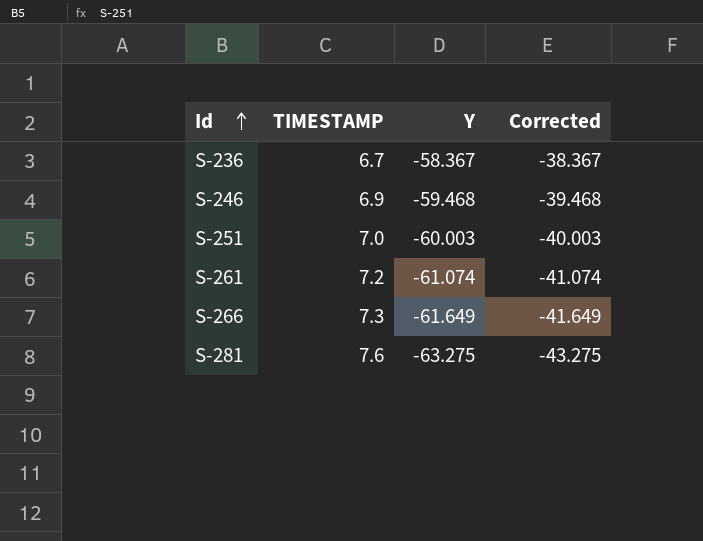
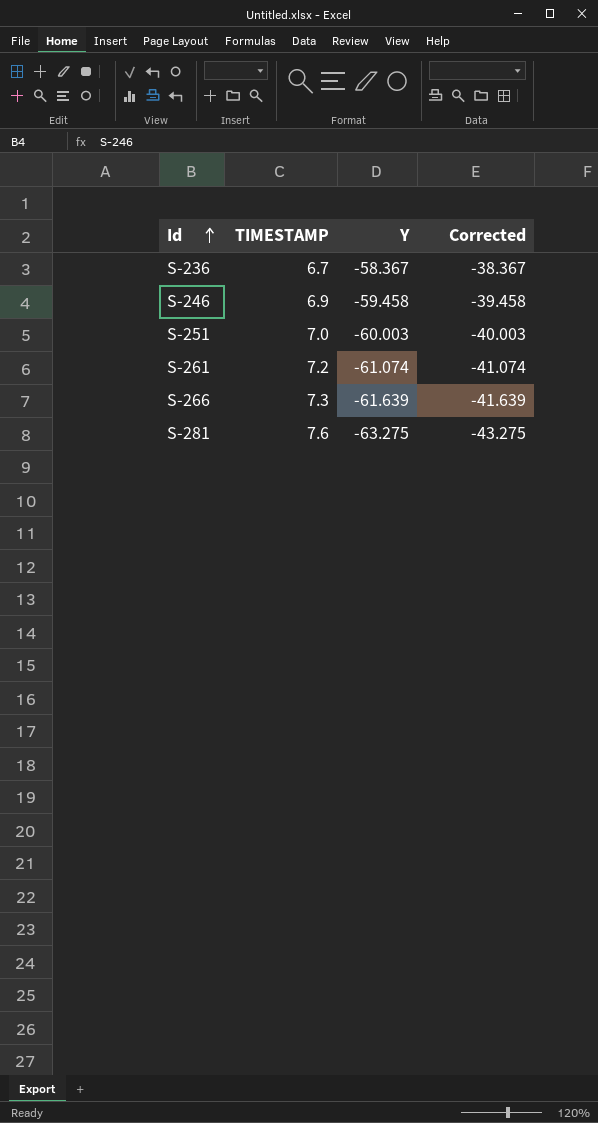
S-246 | Y: -59.468 -> -59.458
S-246 | Corrected: -39.468 -> -39.458
S-266 | Y: -61.649 -> -61.639
S-266 | Corrected: -41.649 -> -41.639

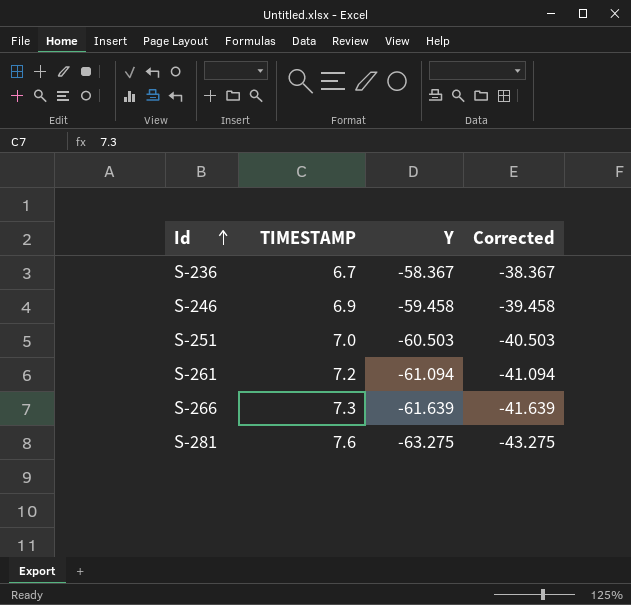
S-251 | Y: -60.003 -> -60.503
S-251 | Corrected: -40.003 -> -40.503
S-261 | Y: -61.074 -> -61.094
S-261 | Corrected: -41.074 -> -41.094

